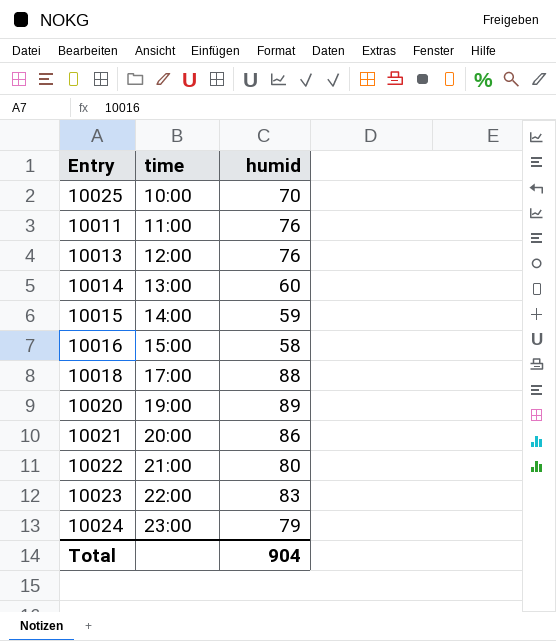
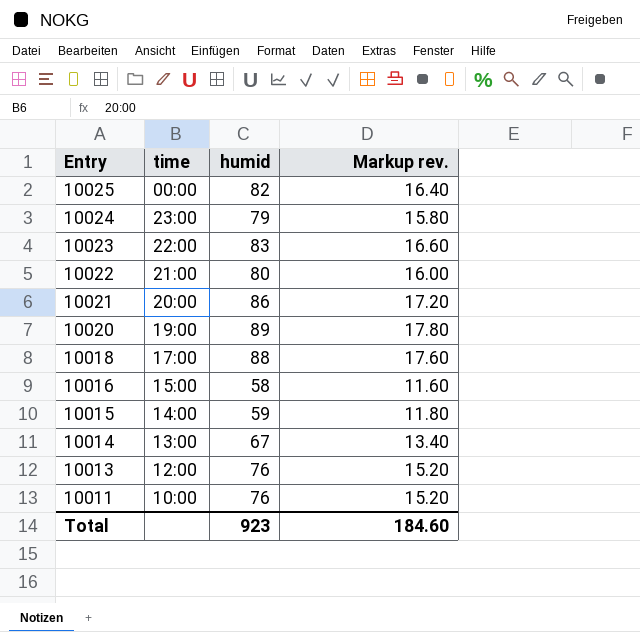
row order: time ascending -> Entry descending
column Markup rev. | formula: none -> [humid] * 0.2
10025 | time: 10:00 -> 00:00
10025 | humid: 70 -> 82
10014 | humid: 60 -> 67
10011 | time: 11:00 -> 10:00
Total | humid: 904 -> 923

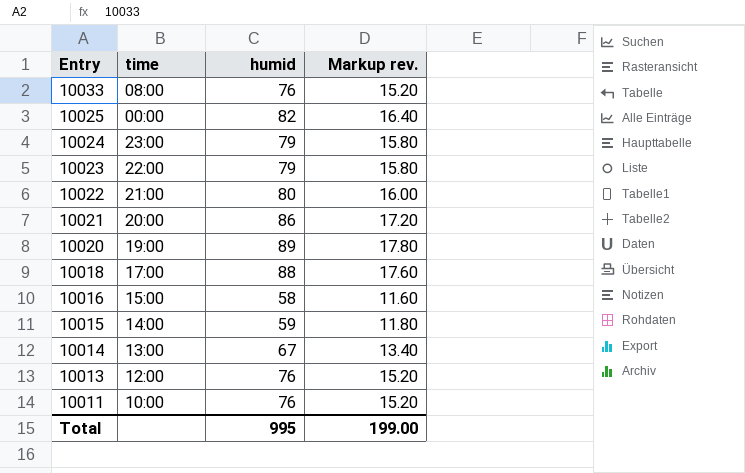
row 10033: none -> 08:00 | 76 | 15.20
10023 | humid: 83 -> 79
10023 | Markup rev.: 16.60 -> 15.80
Total | humid: 923 -> 995
Total | Markup rev.: 184.60 -> 199.00

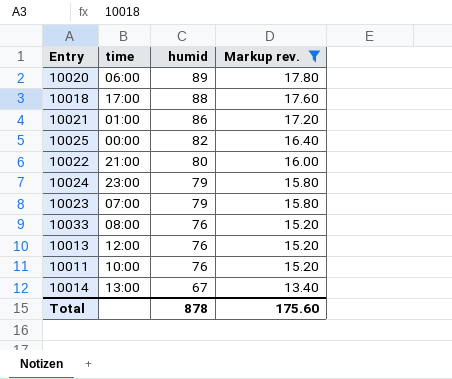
filter: none -> Markup rev. >= 13.40
row order: Entry descending -> humid descending
10020 | time: 19:00 -> 06:00
10021 | time: 20:00 -> 01:00
10023 | time: 22:00 -> 07:00
Total | humid: 995 -> 878
Total | Markup rev.: 199.00 -> 175.60

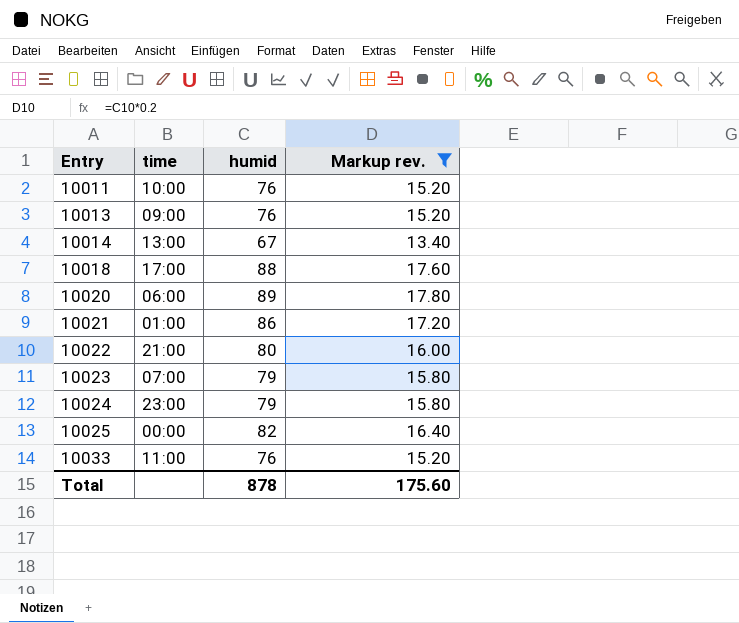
row order: humid descending -> Entry ascending
10013 | time: 12:00 -> 09:00
10033 | time: 08:00 -> 11:00

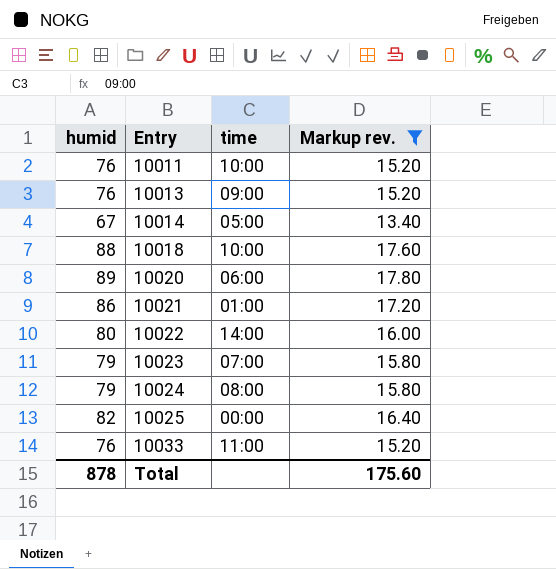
column humid | position: 3 -> 1
10014 | time: 13:00 -> 05:00
10018 | time: 17:00 -> 10:00
10022 | time: 21:00 -> 14:00
10024 | time: 23:00 -> 08:00

